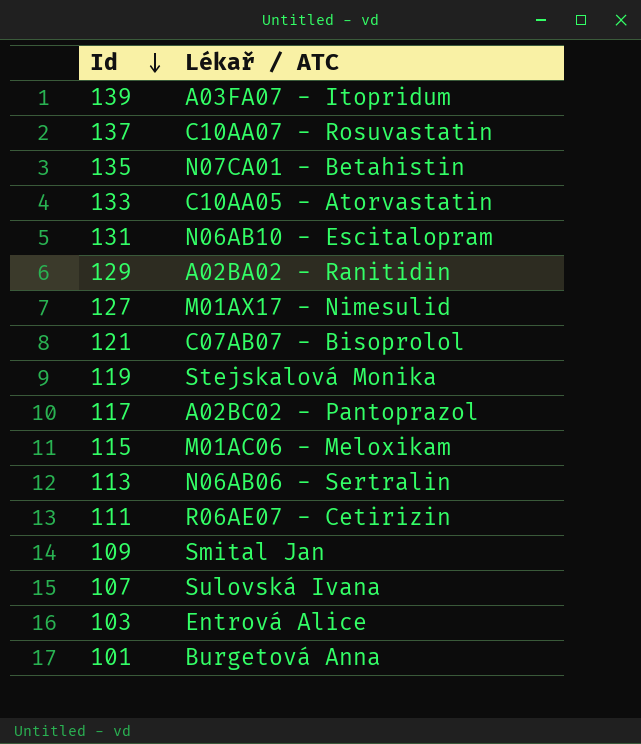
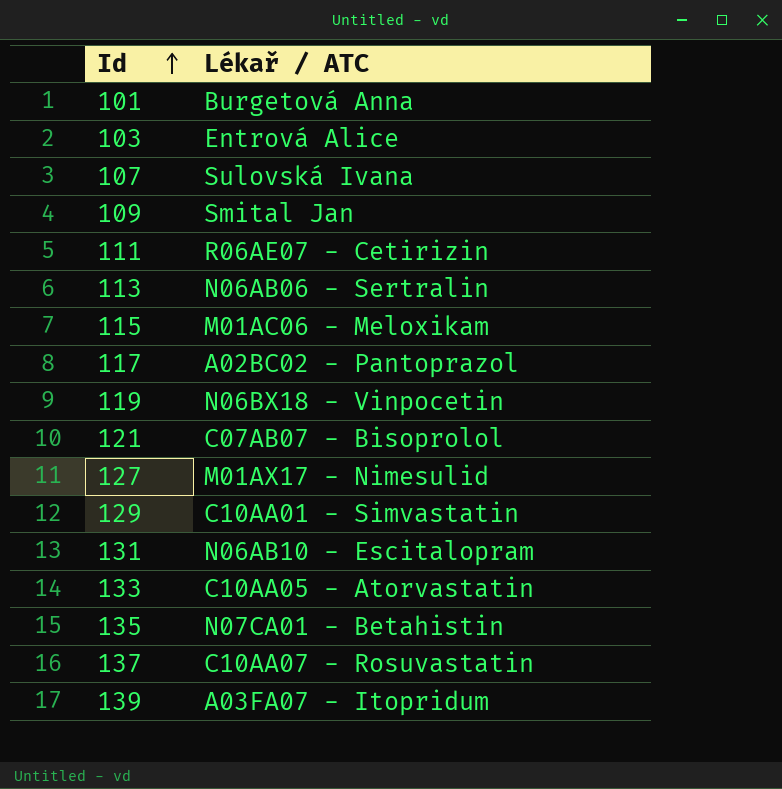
row order: Id descending -> Id ascending
119 | Lékař / ATC: Stejskalová Monika -> N06BX18 - Vinpocetin
129 | Lékař / ATC: A02BA02 - Ranitidin -> C10AA01 - Simvastatin

